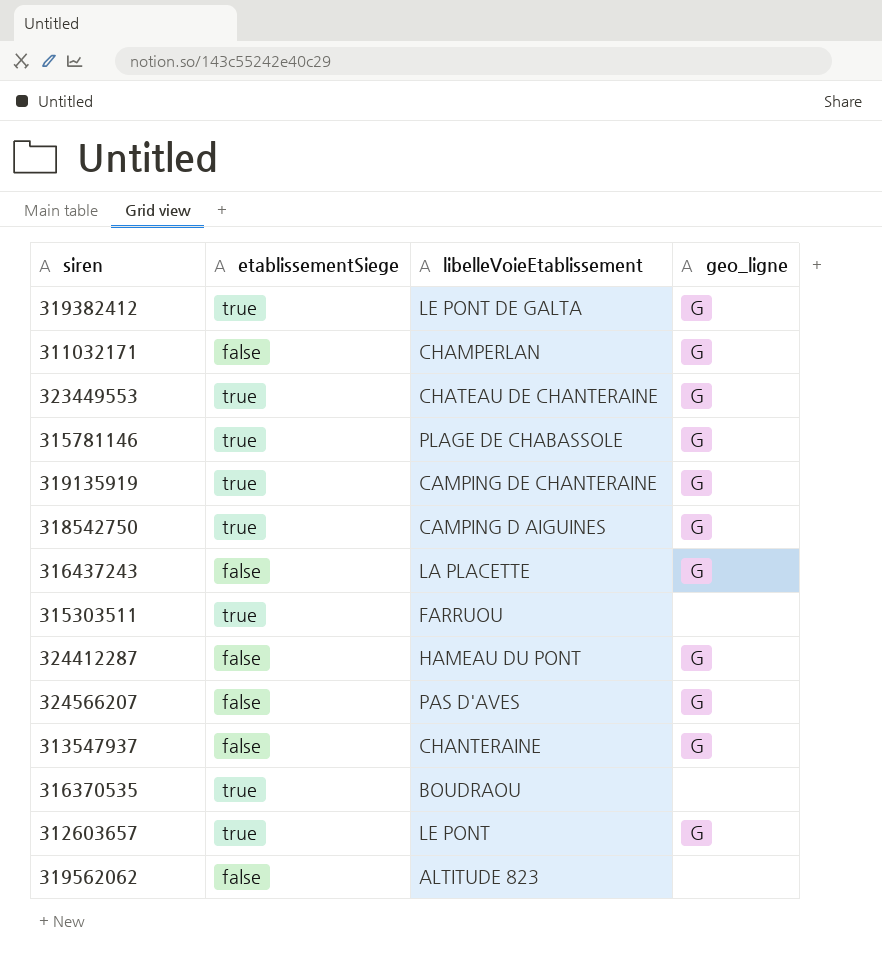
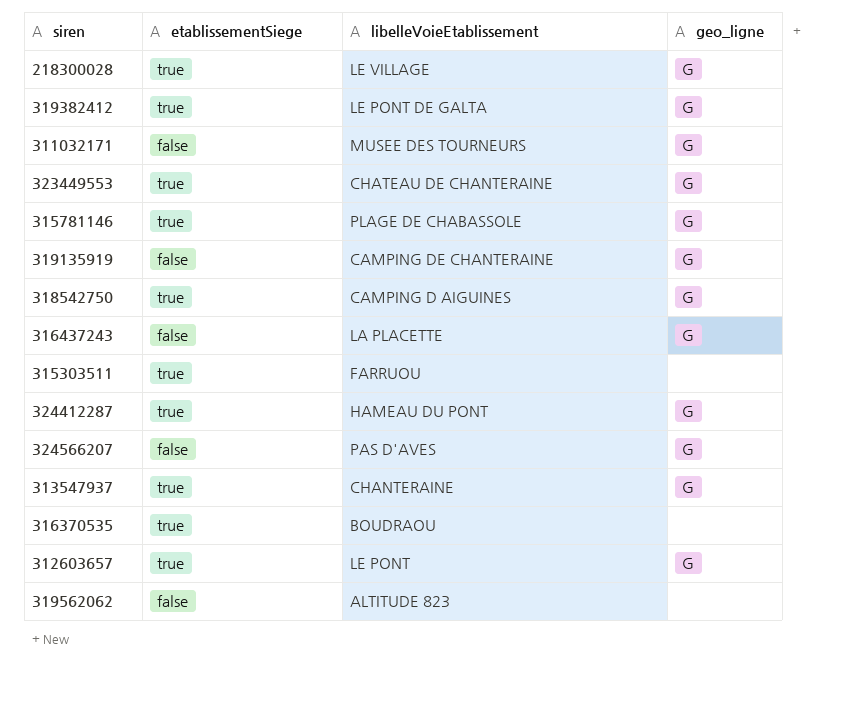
row 218300028: none -> true | LE VILLAGE | G
311032171 | libelleVoieEtablissement: CHAMPERLAN -> MUSEE DES TOURNEURS
319135919 | etablissementSiege: true -> false
324412287 | etablissementSiege: false -> true
313547937 | etablissementSiege: false -> true

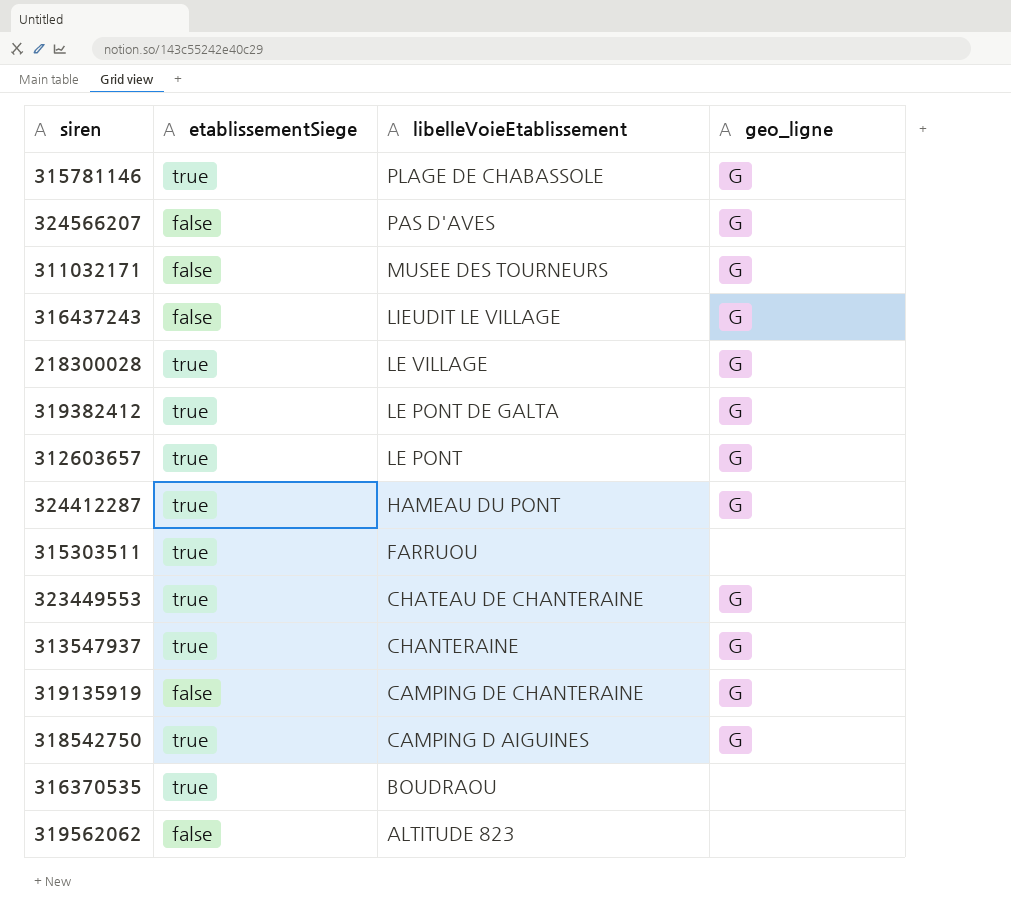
row order: none -> libelleVoieEtablissement descending
316437243 | libelleVoieEtablissement: LA PLACETTE -> LIEUDIT LE VILLAGE

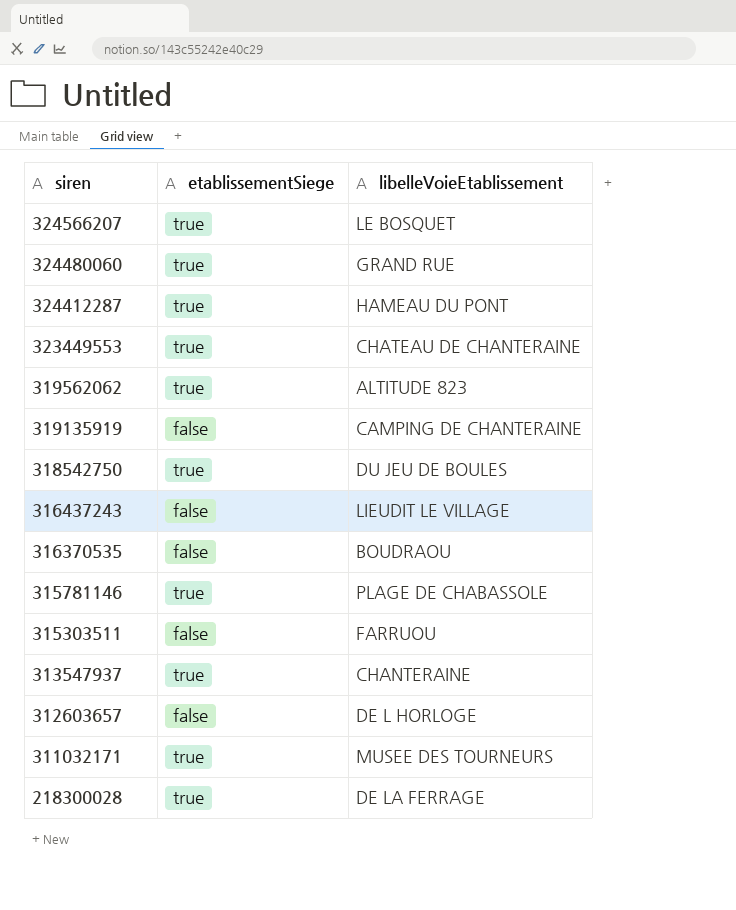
row order: libelleVoieEtablissement descending -> siren descending
column geo_ligne | position: 4 -> none
row 319382412: true | LE PONT DE GALTA | G -> none
324566207 | etablissementSiege: false -> true
324566207 | libelleVoieEtablissement: PAS D'AVES -> LE BOSQUET
row 324480060: none -> true | GRAND RUE
319562062 | etablissementSiege: false -> true
318542750 | libelleVoieEtablissement: CAMPING D AIGUINES -> DU JEU DE BOULES
316370535 | etablissementSiege: true -> false
315303511 | etablissementSiege: true -> false
312603657 | etablissementSiege: true -> false
312603657 | libelleVoieEtablissement: LE PONT -> DE L HORLOGE
311032171 | etablissementSiege: false -> true
218300028 | libelleVoieEtablissement: LE VILLAGE -> DE LA FERRAGE

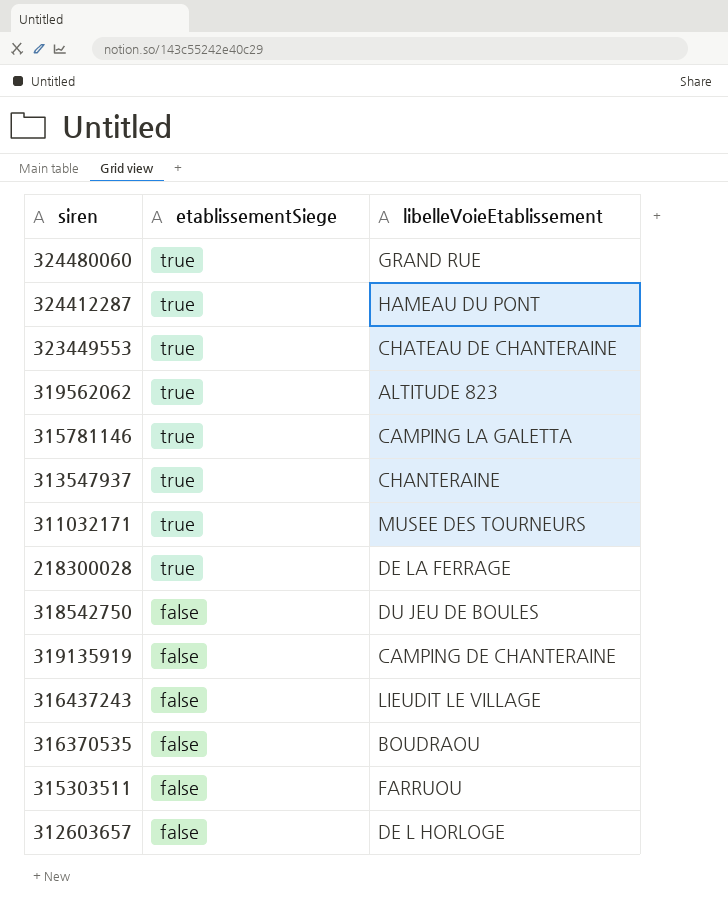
row order: siren descending -> etablissementSiege descending
row 324566207: true | LE BOSQUET -> none
315781146 | libelleVoieEtablissement: PLAGE DE CHABASSOLE -> CAMPING LA GALETTA
318542750 | etablissementSiege: true -> false

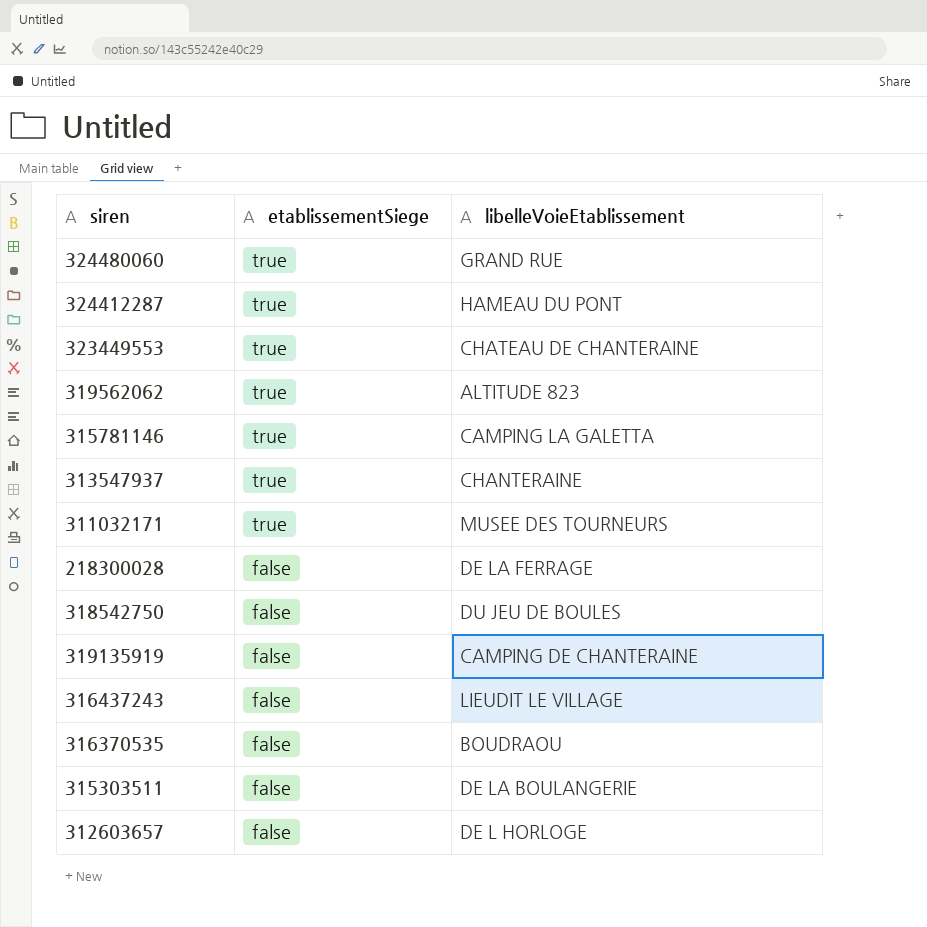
218300028 | etablissementSiege: true -> false
315303511 | libelleVoieEtablissement: FARRUOU -> DE LA BOULANGERIE

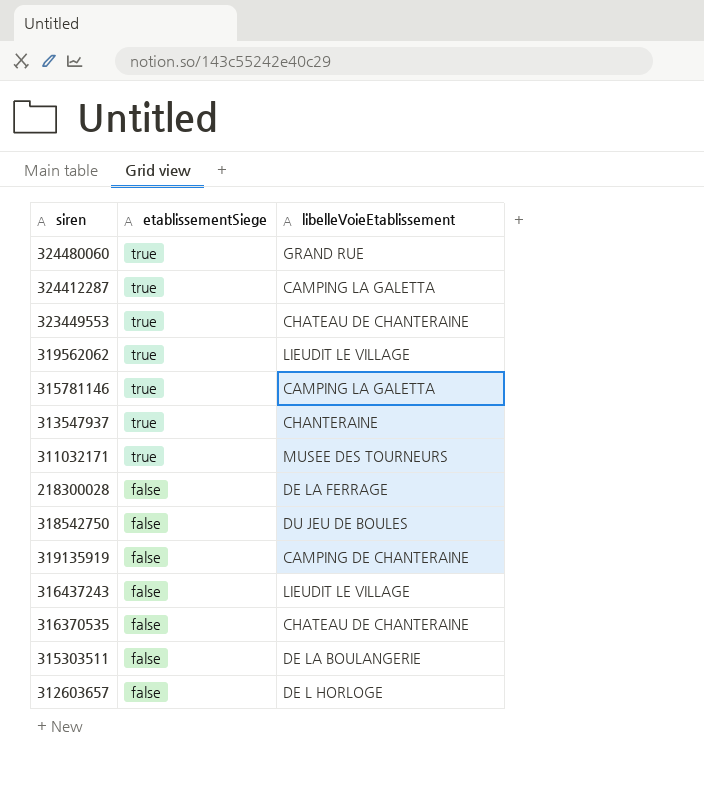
324412287 | libelleVoieEtablissement: HAMEAU DU PONT -> CAMPING LA GALETTA
319562062 | libelleVoieEtablissement: ALTITUDE 823 -> LIEUDIT LE VILLAGE
316370535 | libelleVoieEtablissement: BOUDRAOU -> CHATEAU DE CHANTERAINE

